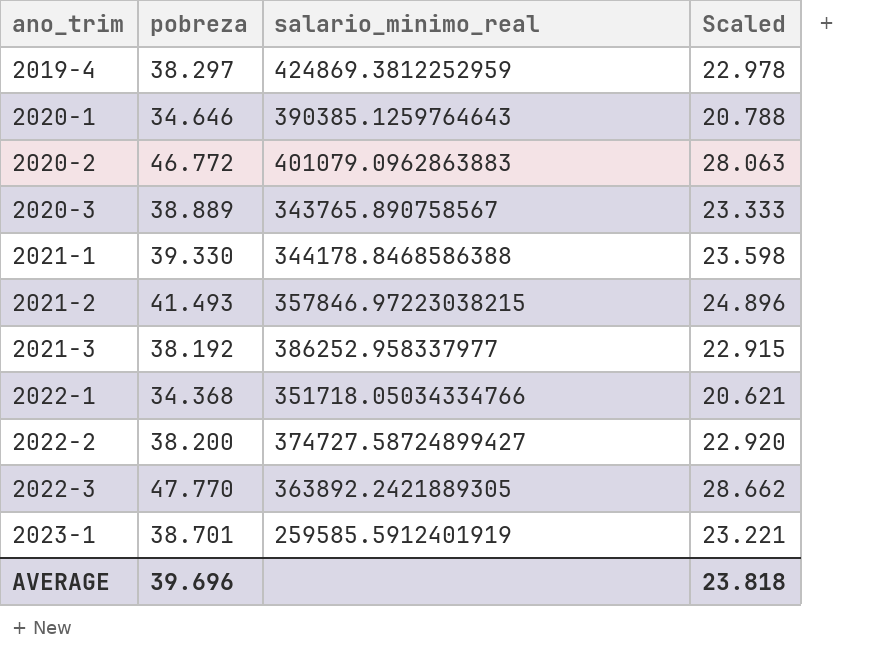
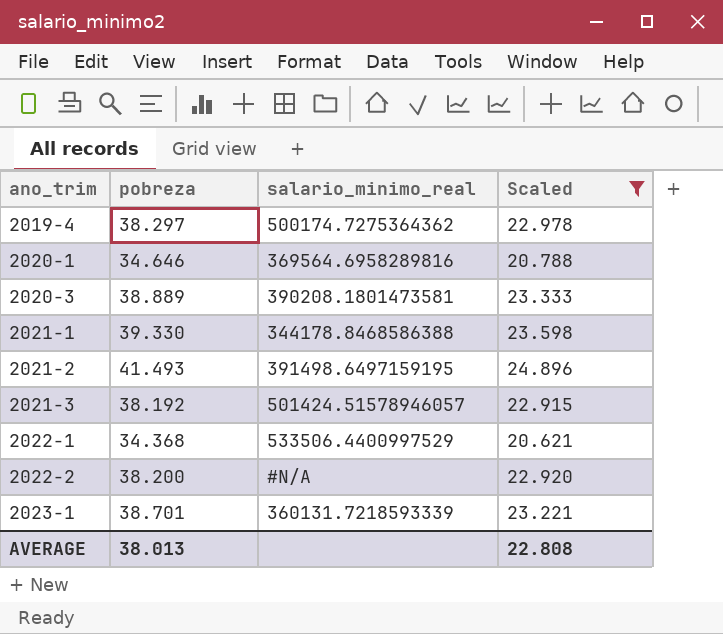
filter: none -> Scaled <= 24.896
2019-4 | salario_minimo_real: 424869.3812252959 -> 500174.7275364362
2020-1 | salario_minimo_real: 390385.1259764643 -> 369564.6958289816
2020-3 | salario_minimo_real: 343765.890758567 -> 390208.1801473581
2021-2 | salario_minimo_real: 357846.97223038215 -> 391498.6497159195
2021-3 | salario_minimo_real: 386252.958337977 -> 501424.51578946057
2022-1 | salario_minimo_real: 351718.05034334766 -> 533506.4400997529
2022-2 | salario_minimo_real: 374727.58724899427 -> #N/A
2023-1 | salario_minimo_real: 259585.5912401919 -> 360131.7218593339
AVERAGE | pobreza: 39.696 -> 38.013
AVERAGE | Scaled: 23.818 -> 22.808

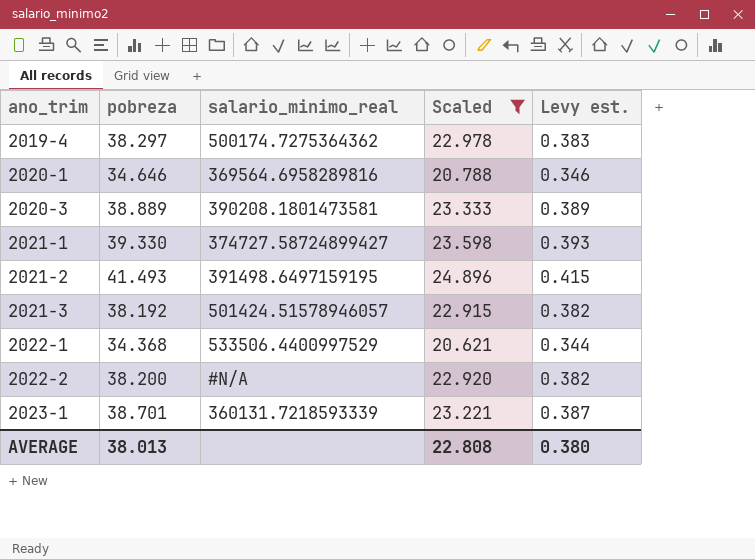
column Levy est. | formula: none -> [pobreza] * 0.01
2021-1 | salario_minimo_real: 344178.8468586388 -> 374727.58724899427

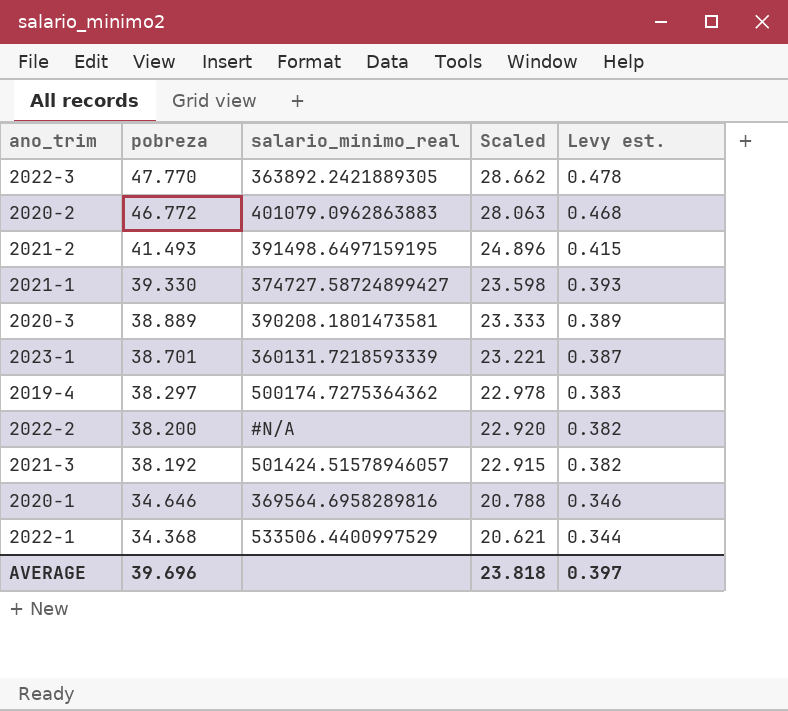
filter: Scaled <= 24.896 -> none
row order: ano_trim ascending -> pobreza descending
AVERAGE | pobreza: 38.013 -> 39.696
AVERAGE | Scaled: 22.808 -> 23.818
AVERAGE | Levy est.: 0.380 -> 0.397

